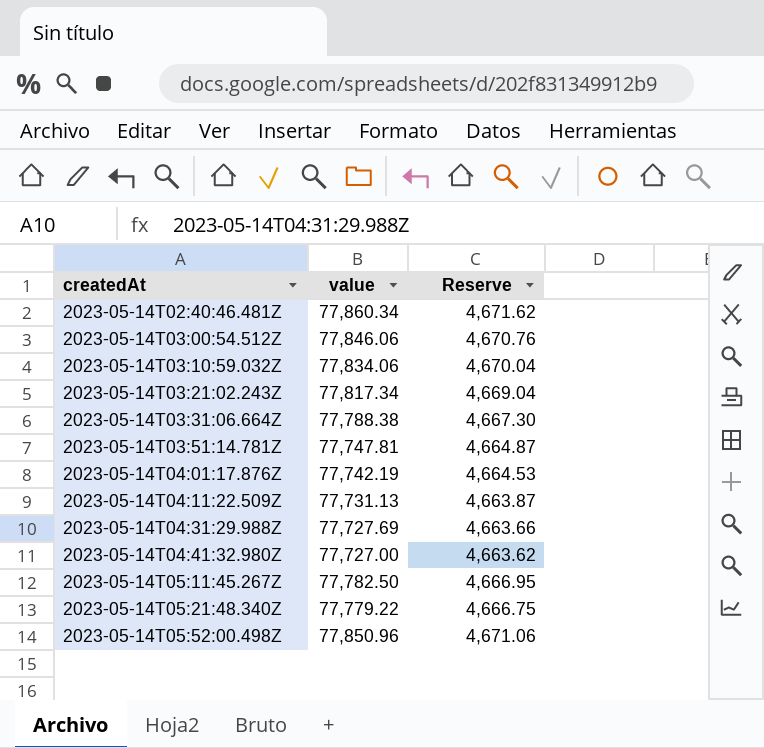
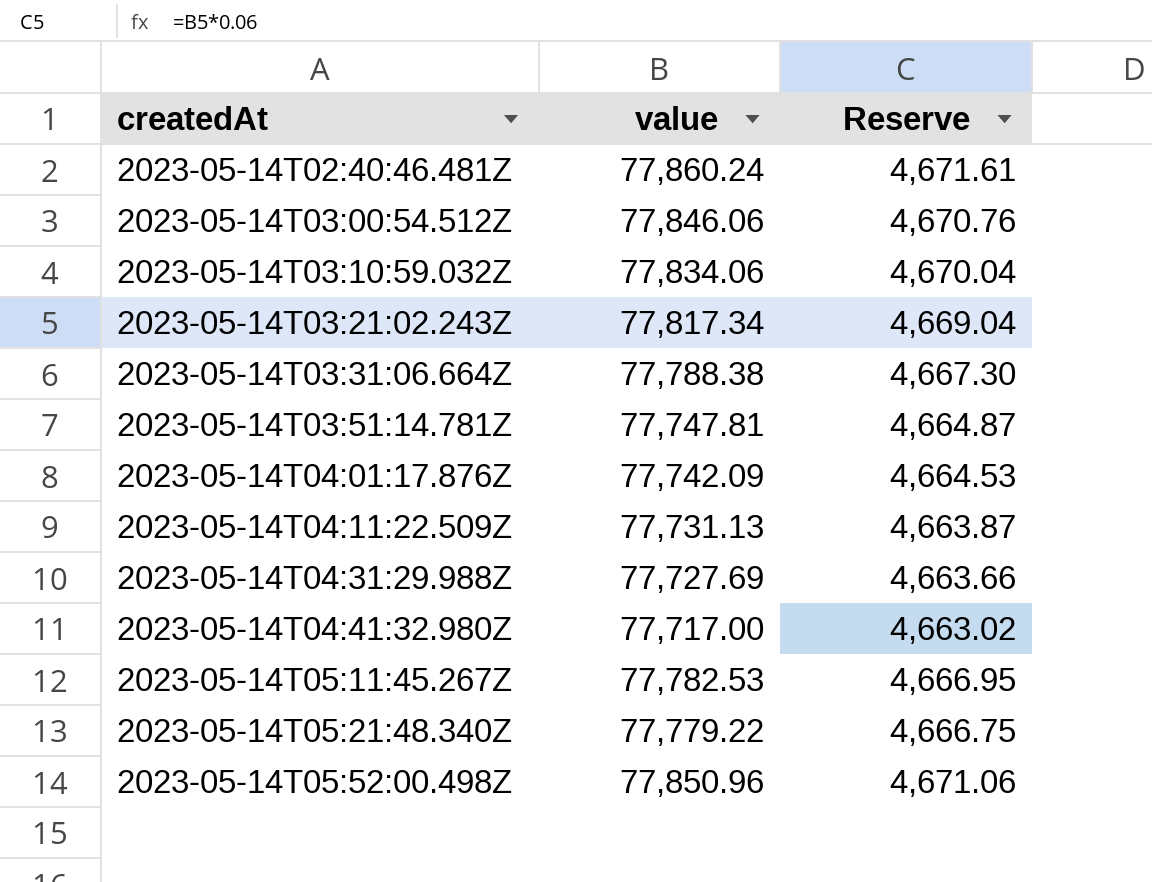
2023-05-14T02:40:46.481Z | value: 77,860.34 -> 77,860.24
2023-05-14T02:40:46.481Z | Reserve: 4,671.62 -> 4,671.61
2023-05-14T04:01:17.876Z | value: 77,742.19 -> 77,742.09
2023-05-14T04:41:32.980Z | value: 77,727.00 -> 77,717.00
2023-05-14T04:41:32.980Z | Reserve: 4,663.62 -> 4,663.02
2023-05-14T05:11:45.267Z | value: 77,782.50 -> 77,782.53

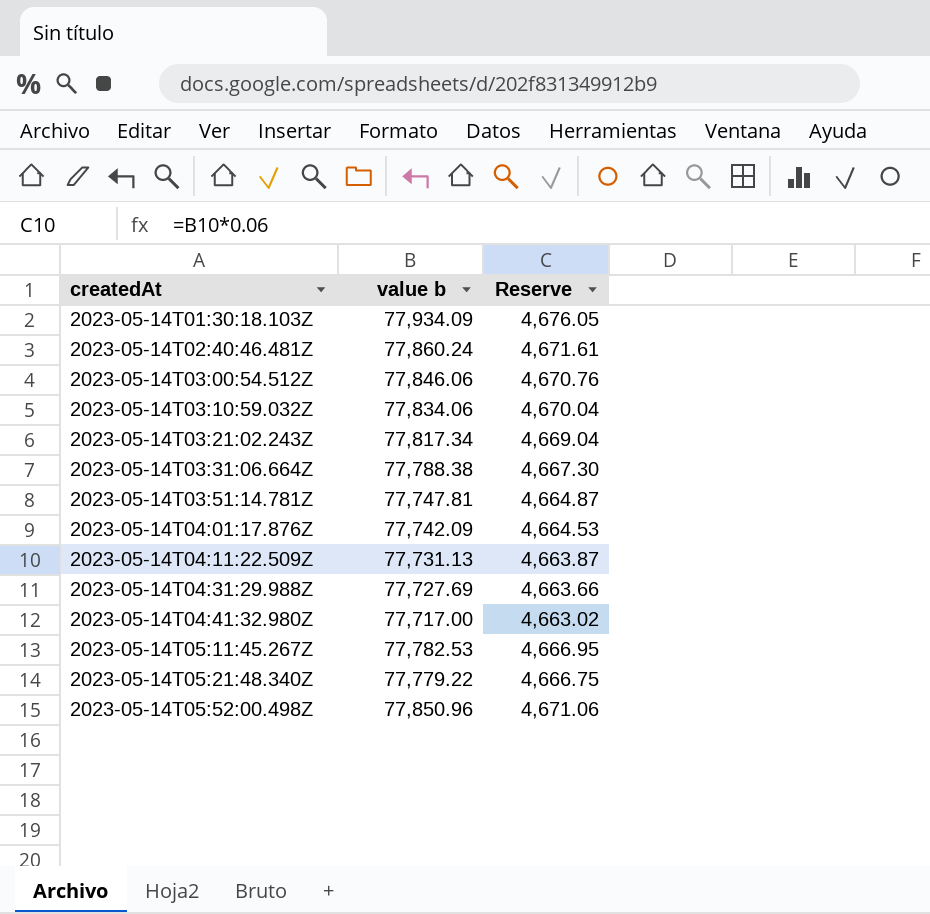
column name: value -> value b
row 2023-05-14T01:30:18.103Z: none -> 77,934.09 | 4,676.05

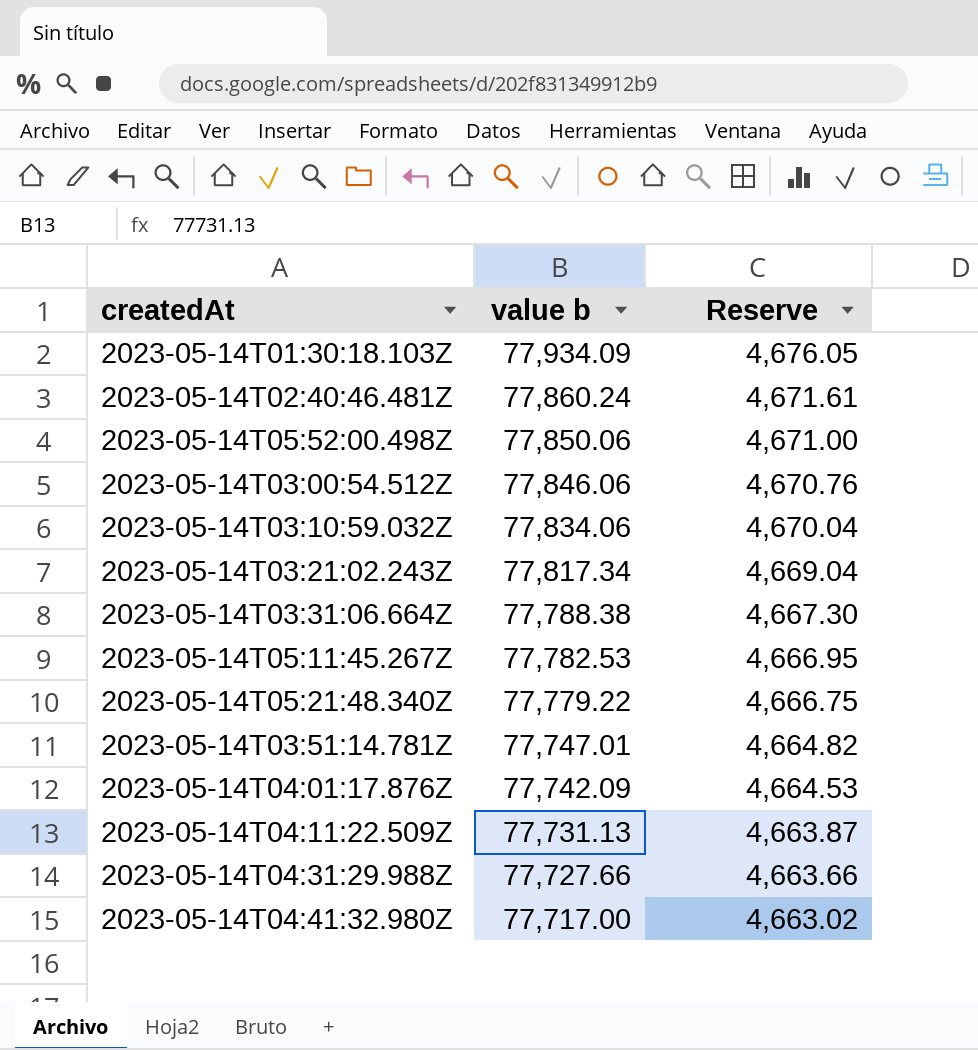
row order: createdAt ascending -> value b descending
2023-05-14T05:52:00.498Z | value b: 77,850.96 -> 77,850.06
2023-05-14T05:52:00.498Z | Reserve: 4,671.06 -> 4,671.00
2023-05-14T03:51:14.781Z | value b: 77,747.81 -> 77,747.01
2023-05-14T03:51:14.781Z | Reserve: 4,664.87 -> 4,664.82
2023-05-14T04:31:29.988Z | value b: 77,727.69 -> 77,727.66

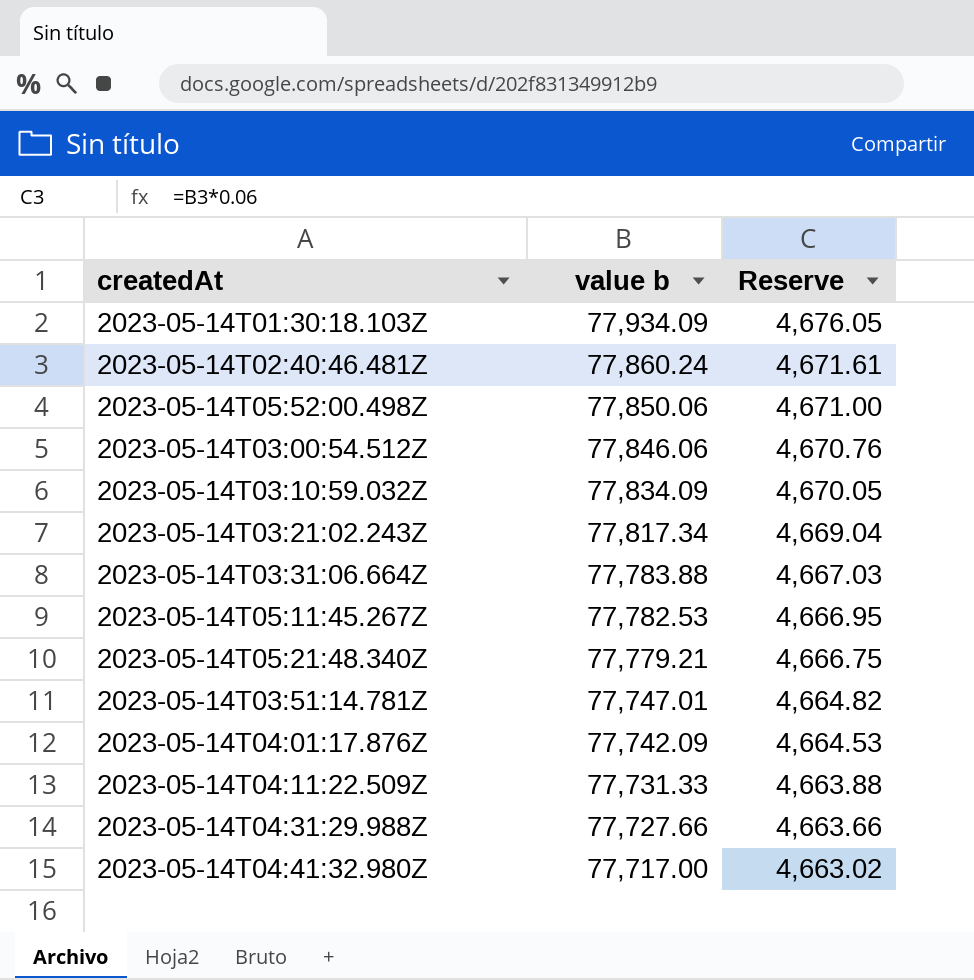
2023-05-14T03:10:59.032Z | value b: 77,834.06 -> 77,834.09
2023-05-14T03:10:59.032Z | Reserve: 4,670.04 -> 4,670.05
2023-05-14T03:31:06.664Z | value b: 77,788.38 -> 77,783.88
2023-05-14T03:31:06.664Z | Reserve: 4,667.30 -> 4,667.03
2023-05-14T05:21:48.340Z | value b: 77,779.22 -> 77,779.21
2023-05-14T04:11:22.509Z | value b: 77,731.13 -> 77,731.33
2023-05-14T04:11:22.509Z | Reserve: 4,663.87 -> 4,663.88

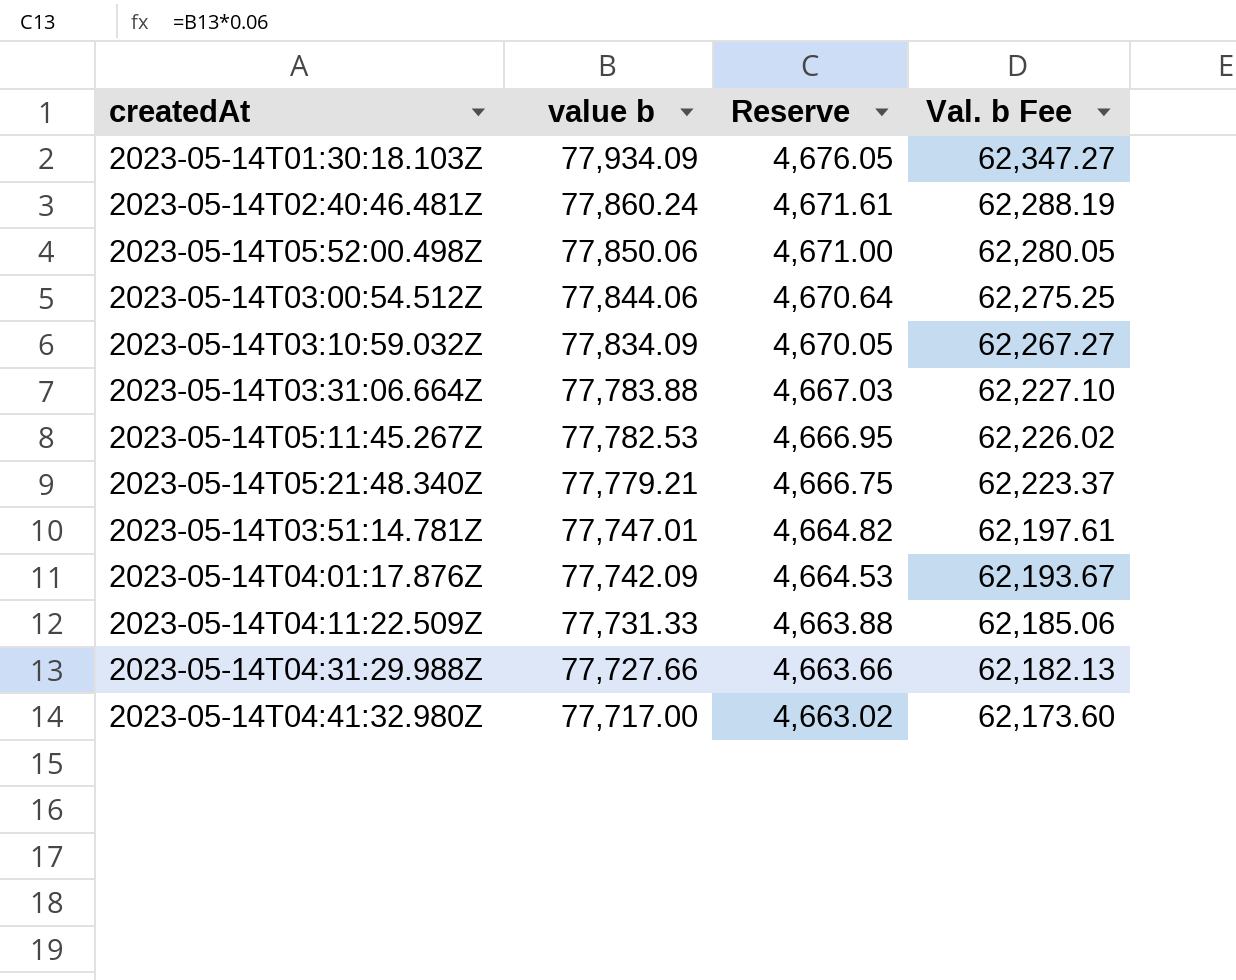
column Val. b Fee | formula: none -> [value b] * 0.8
row 2023-05-14T03:21:02.243Z: 77,817.34 | 4,669.04 -> none
2023-05-14T03:00:54.512Z | value b: 77,846.06 -> 77,844.06
2023-05-14T03:00:54.512Z | Reserve: 4,670.76 -> 4,670.64

